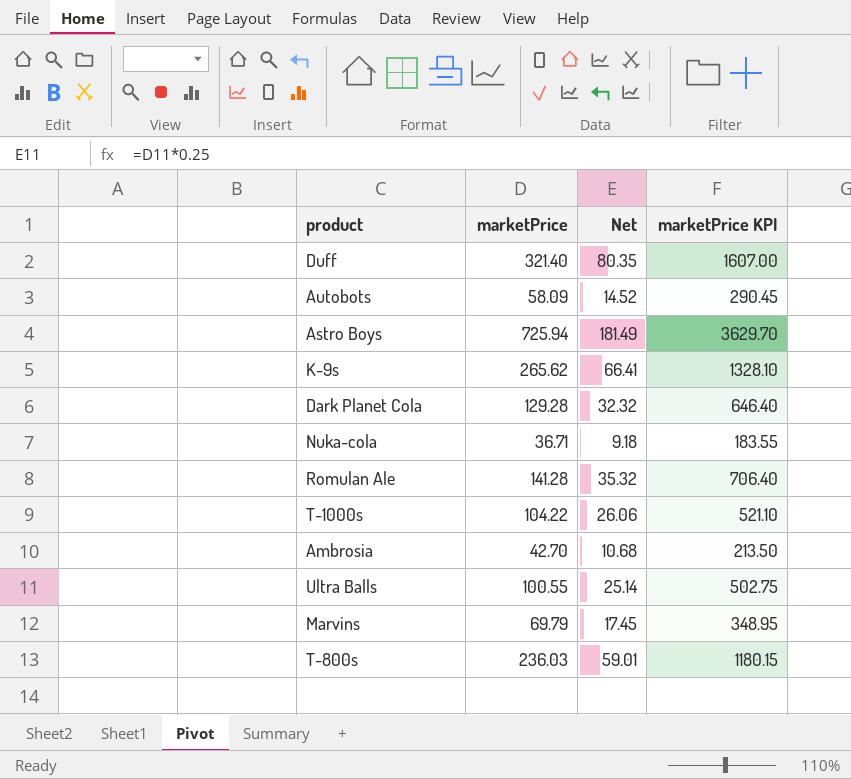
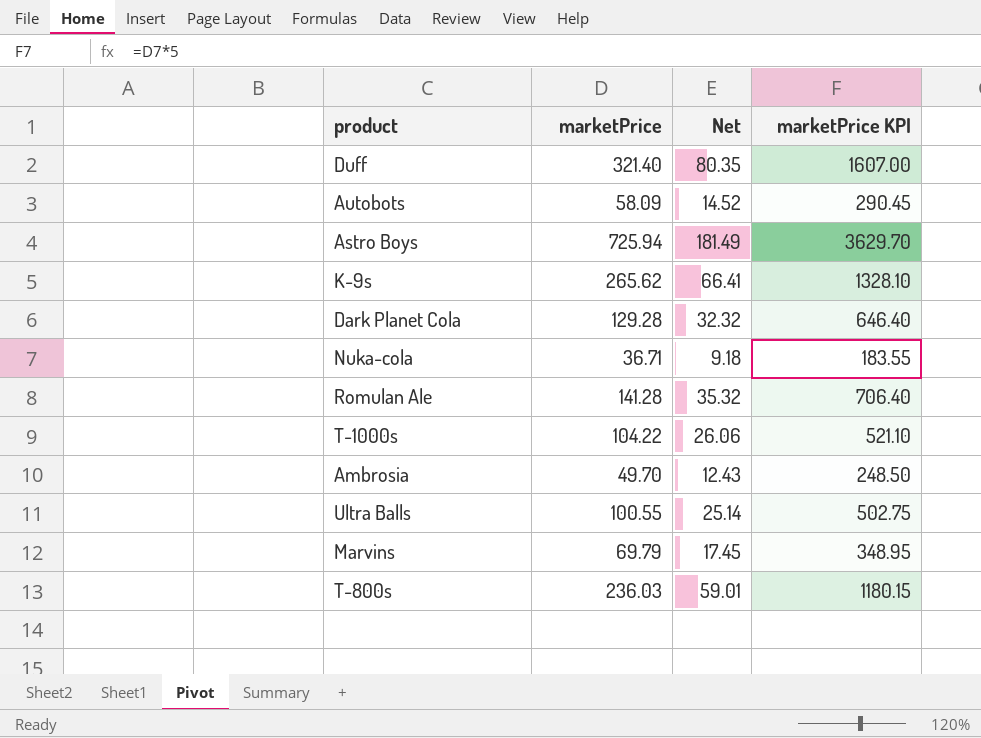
Ambrosia | marketPrice: 42.70 -> 49.70
Ambrosia | Net: 10.68 -> 12.43
Ambrosia | marketPrice KPI: 213.50 -> 248.50

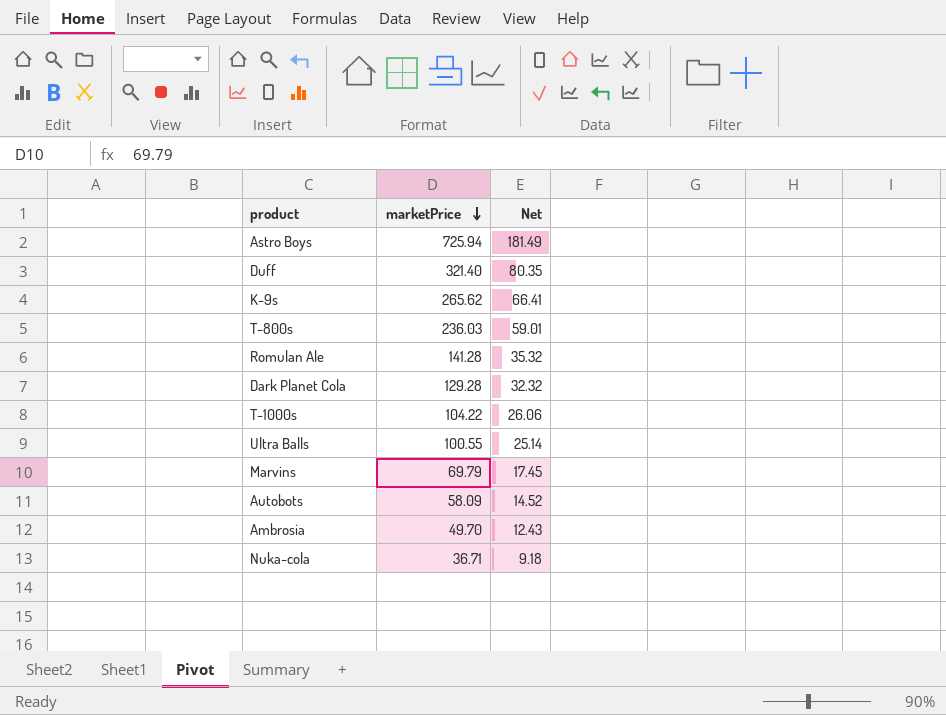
row order: none -> marketPrice descending
column marketPrice KPI | formula: [marketPrice] * 5 -> none

